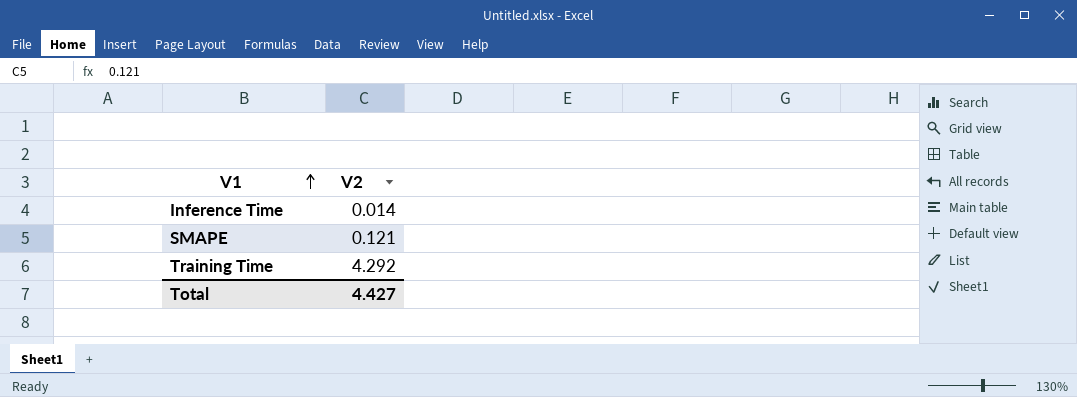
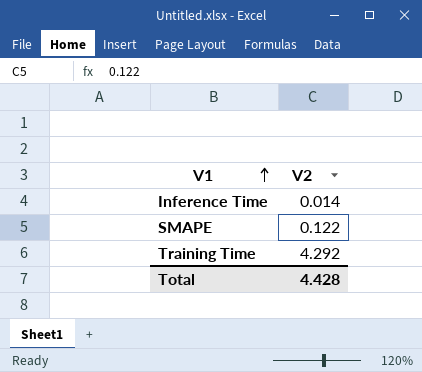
SMAPE | V2: 0.121 -> 0.122
Total | V2: 4.427 -> 4.428

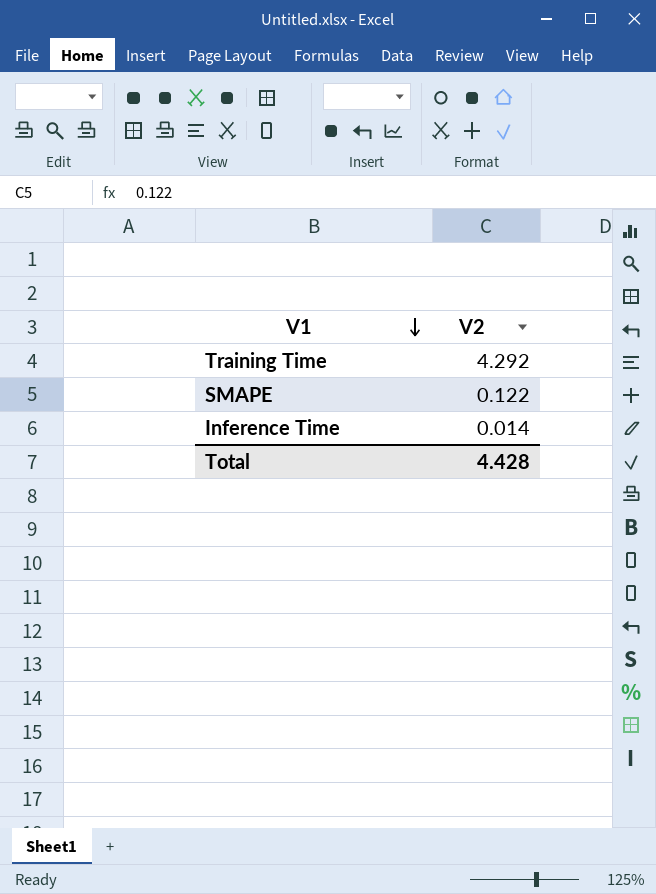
row order: V1 ascending -> V1 descending

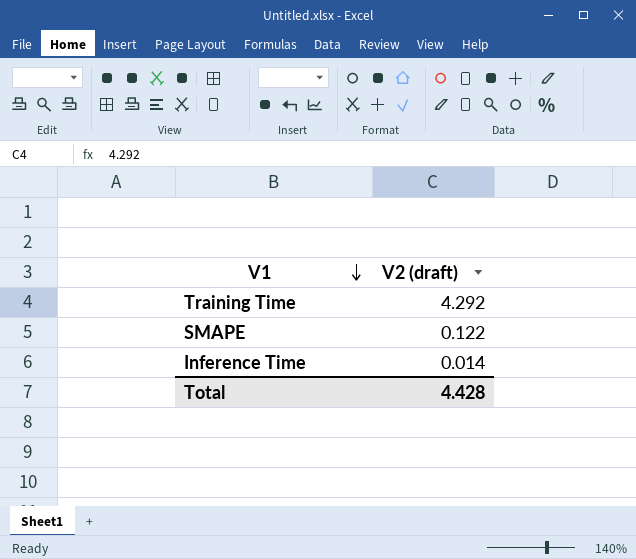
column name: V2 -> V2 (draft)

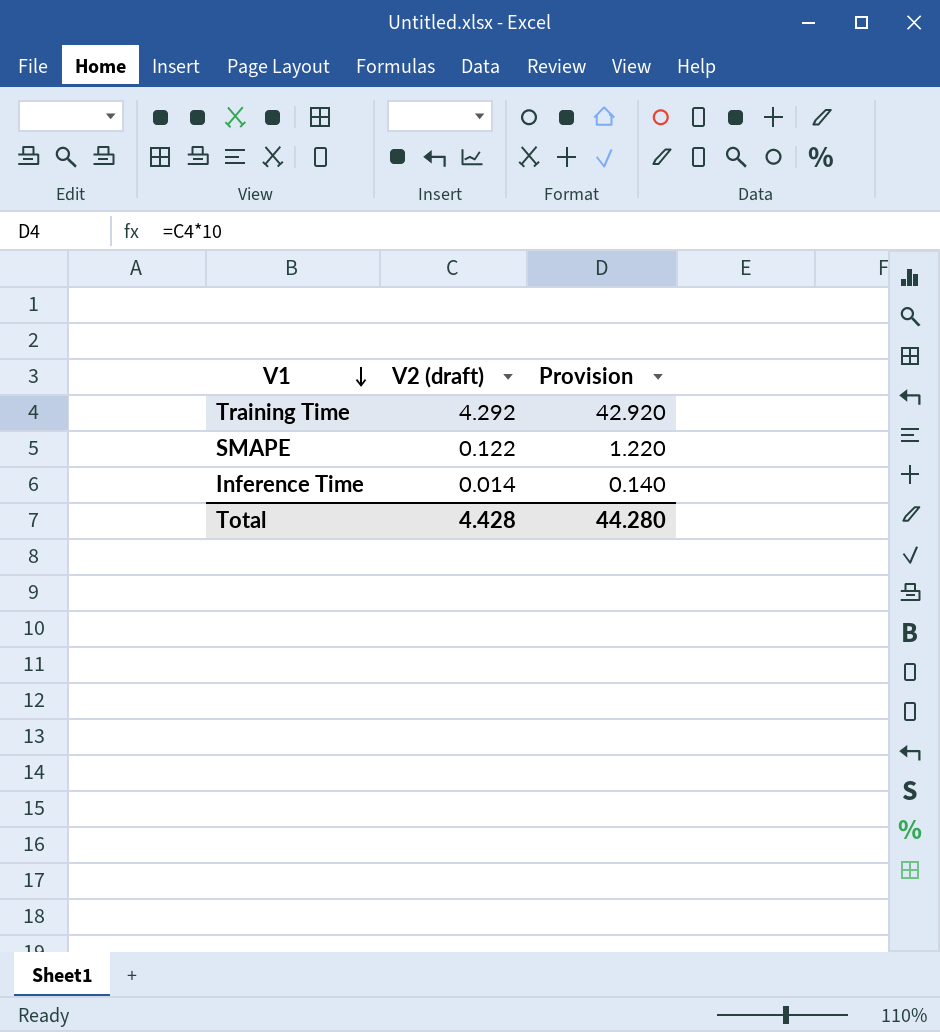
column Provision | formula: none -> [V2 (draft)] * 10

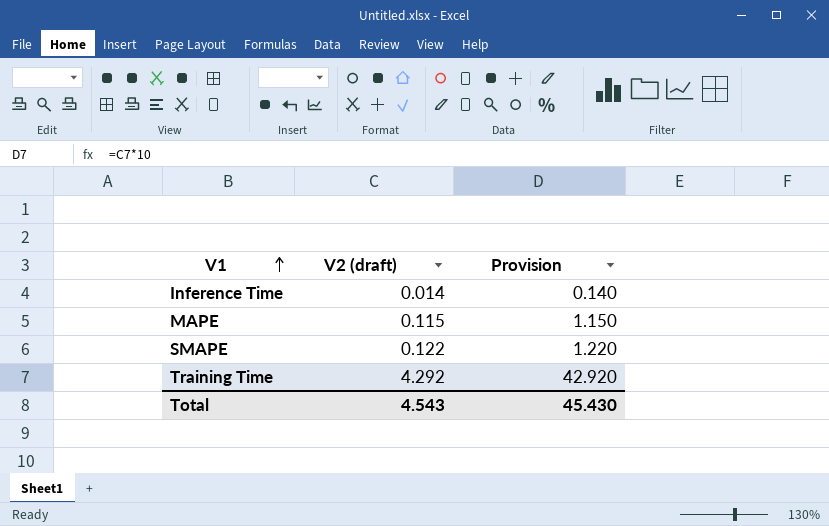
row order: V1 descending -> V1 ascending
row MAPE: none -> 0.115 | 1.150
Total | V2 (draft): 4.428 -> 4.543
Total | Provision: 44.280 -> 45.430

